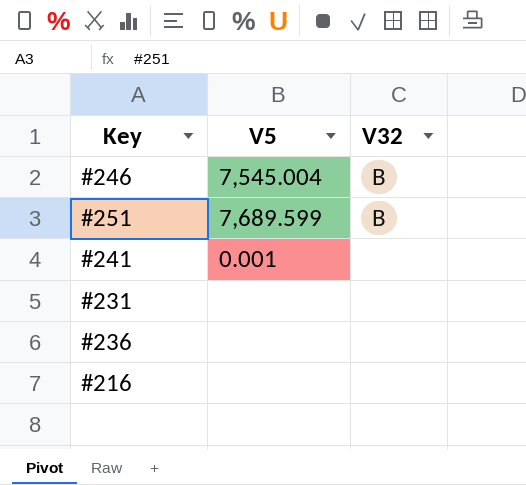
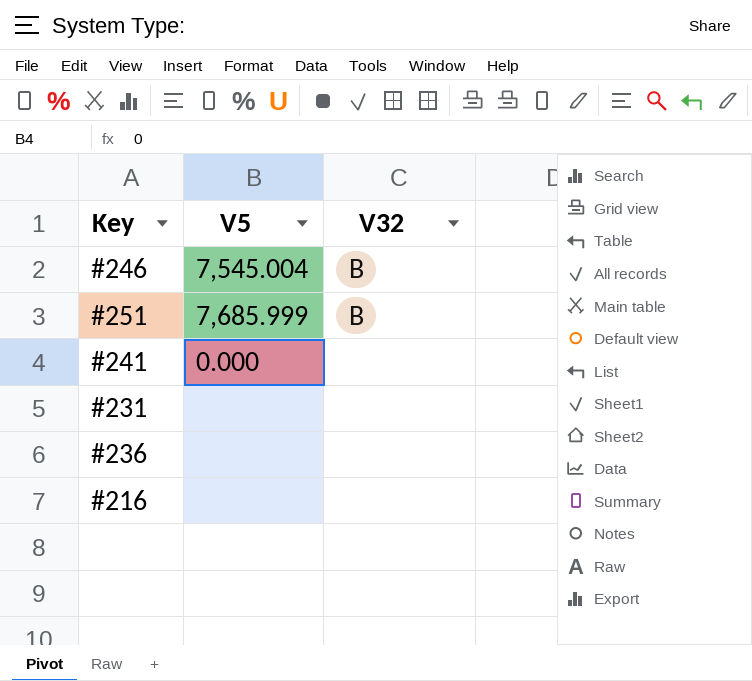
#251 | V5: 7,689.599 -> 7,685.999
#241 | V5: 0.001 -> 0.000

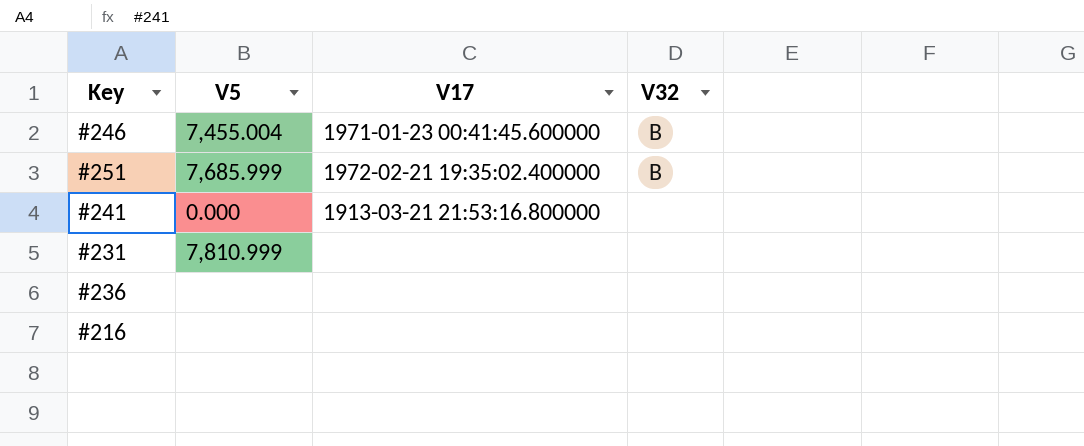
column V17 | position: none -> 3
#246 | V5: 7,545.004 -> 7,455.004
#231 | V5: none -> 7,810.999

